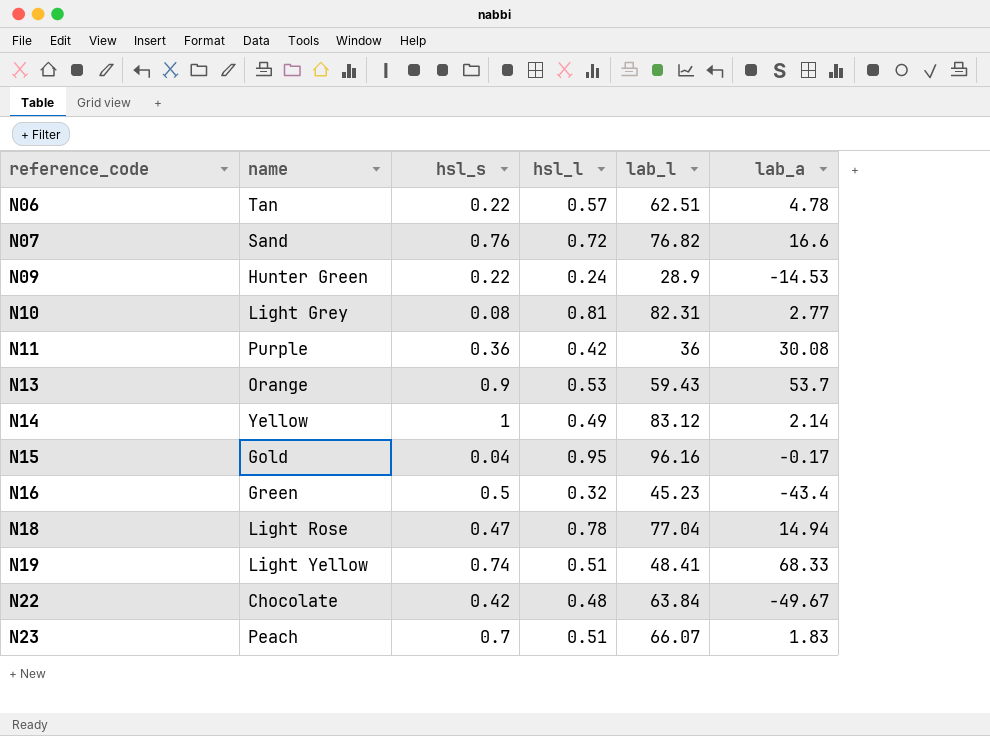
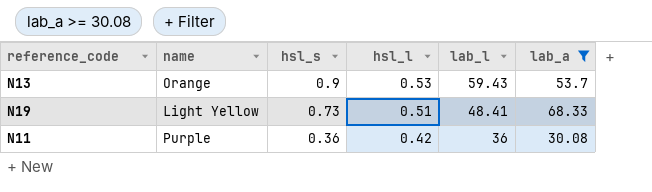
filter: none -> lab_a >= 30.08
row order: reference_code ascending -> hsl_s descending
N19 | hsl_s: 0.74 -> 0.73

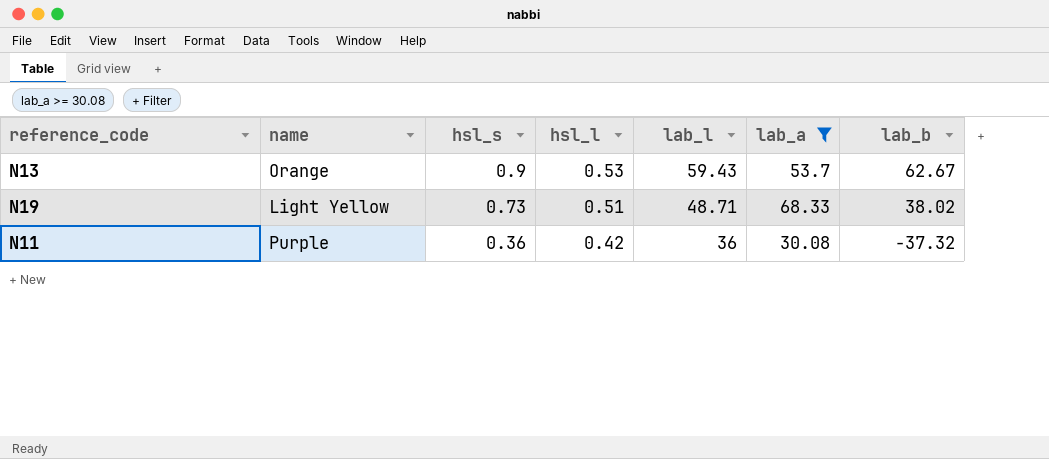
column lab_b | position: none -> 7
N19 | lab_l: 48.41 -> 48.71

